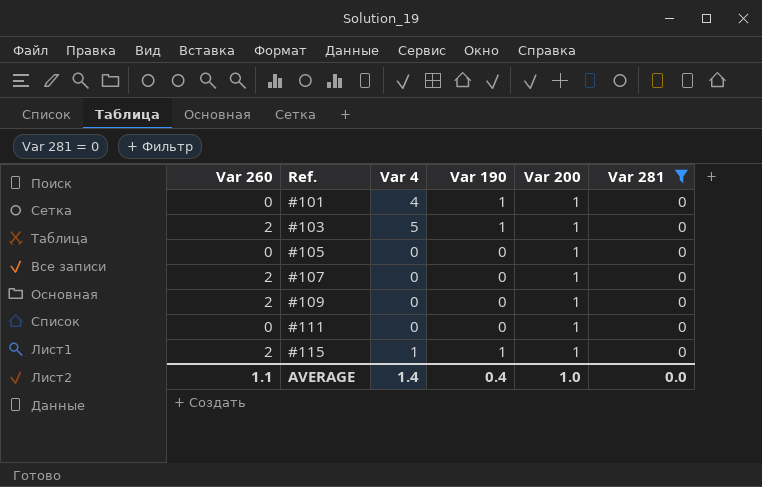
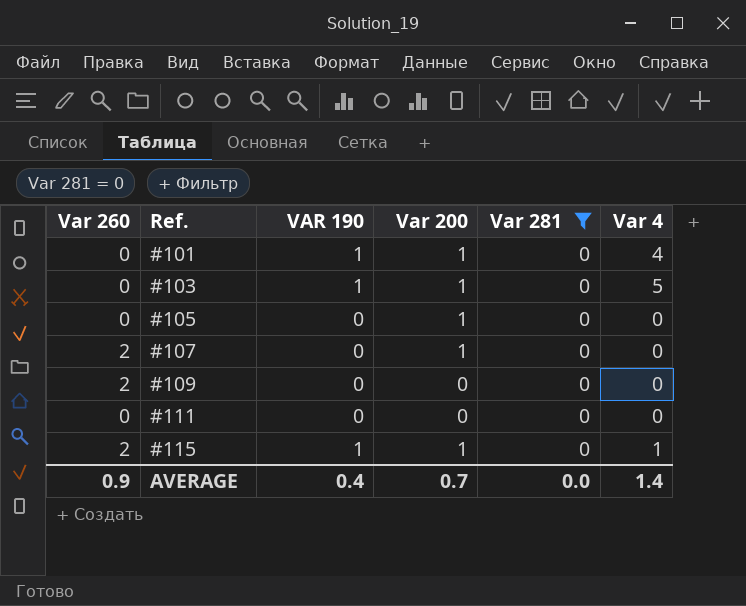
column name: Var 190 -> VAR 190
column Var 4 | position: 3 -> 6
#103 | Var 260: 2 -> 0
#109 | Var 200: 1 -> 0
#111 | Var 200: 1 -> 0
AVERAGE | Var 260: 1.1 -> 0.9
AVERAGE | Var 200: 1.0 -> 0.7

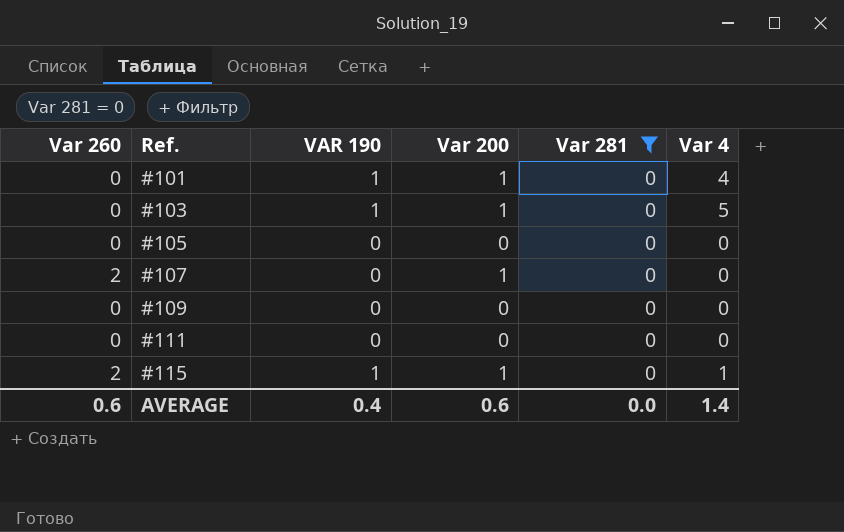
#105 | Var 200: 1 -> 0
#109 | Var 260: 2 -> 0
AVERAGE | Var 260: 0.9 -> 0.6
AVERAGE | Var 200: 0.7 -> 0.6

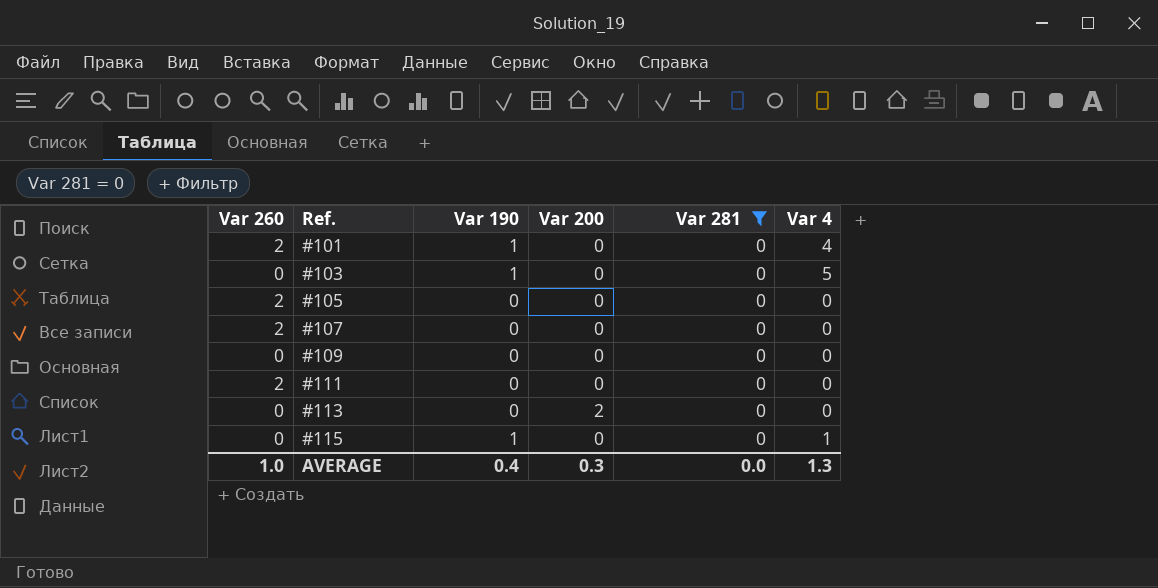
column name: VAR 190 -> Var 190
#101 | Var 260: 0 -> 2
#101 | Var 200: 1 -> 0
#103 | Var 200: 1 -> 0
#105 | Var 260: 0 -> 2
#107 | Var 200: 1 -> 0
#111 | Var 260: 0 -> 2
row #113: none -> 0 | 0 | 2 | 0 | 0
#115 | Var 260: 2 -> 0
#115 | Var 200: 1 -> 0
AVERAGE | Var 260: 0.6 -> 1.0
AVERAGE | Var 200: 0.6 -> 0.3
AVERAGE | Var 4: 1.4 -> 1.3

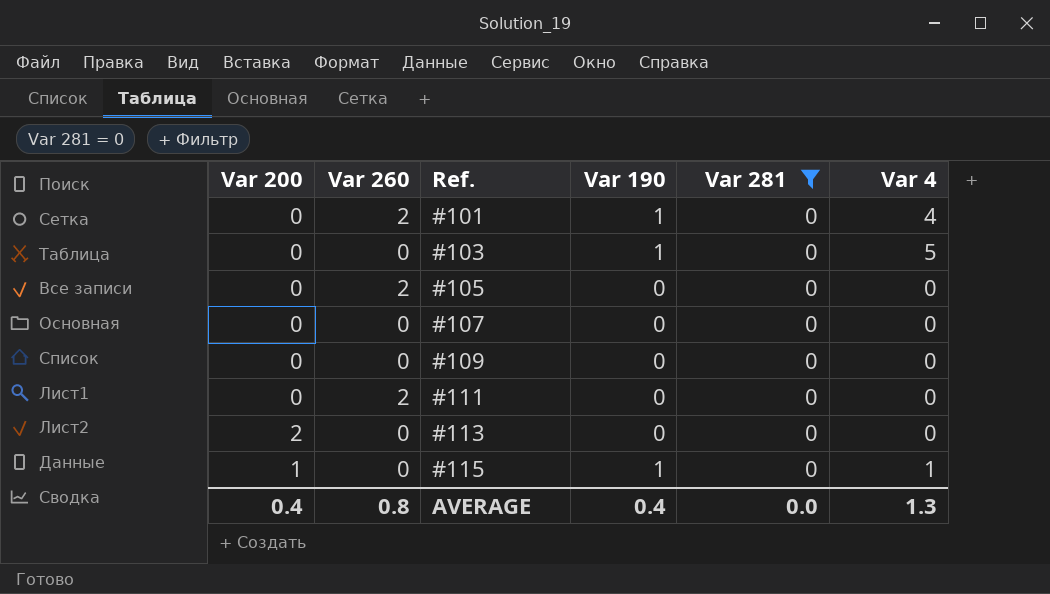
column Var 200 | position: 4 -> 1
#107 | Var 260: 2 -> 0
#115 | Var 200: 0 -> 1
AVERAGE | Var 200: 0.3 -> 0.4
AVERAGE | Var 260: 1.0 -> 0.8

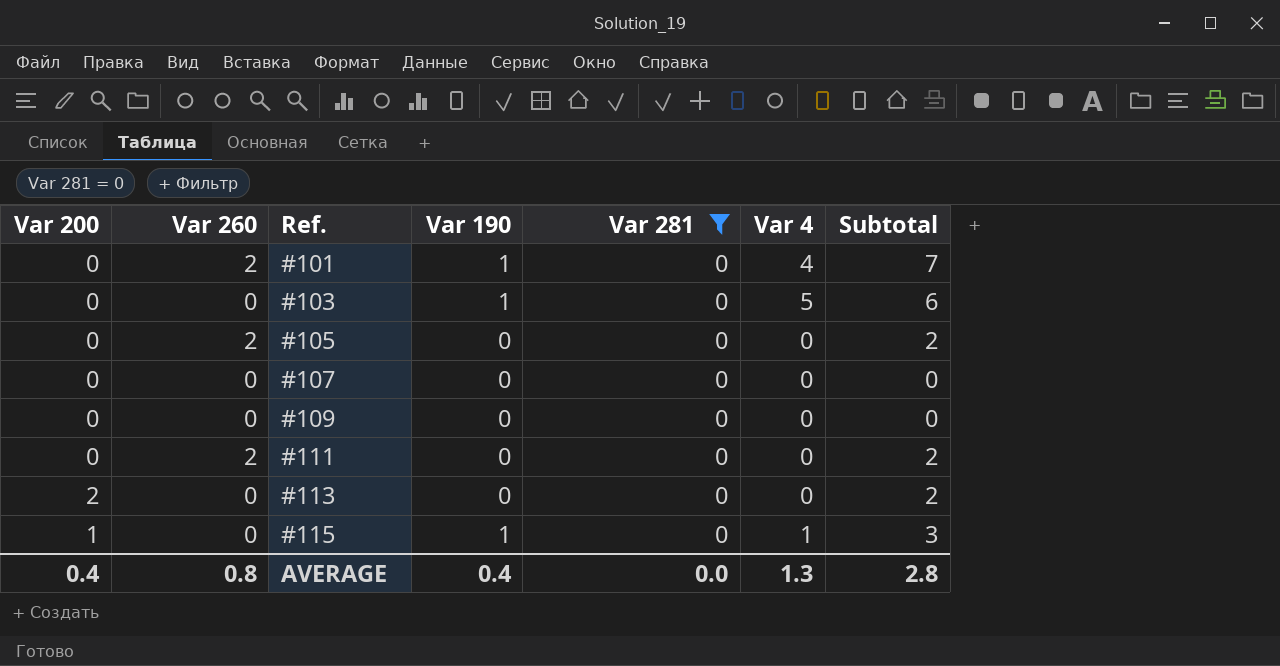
column Subtotal | formula: none -> [Var 200] + [Var 260] + [Var 190] + [Var 281] + [Var 4]

